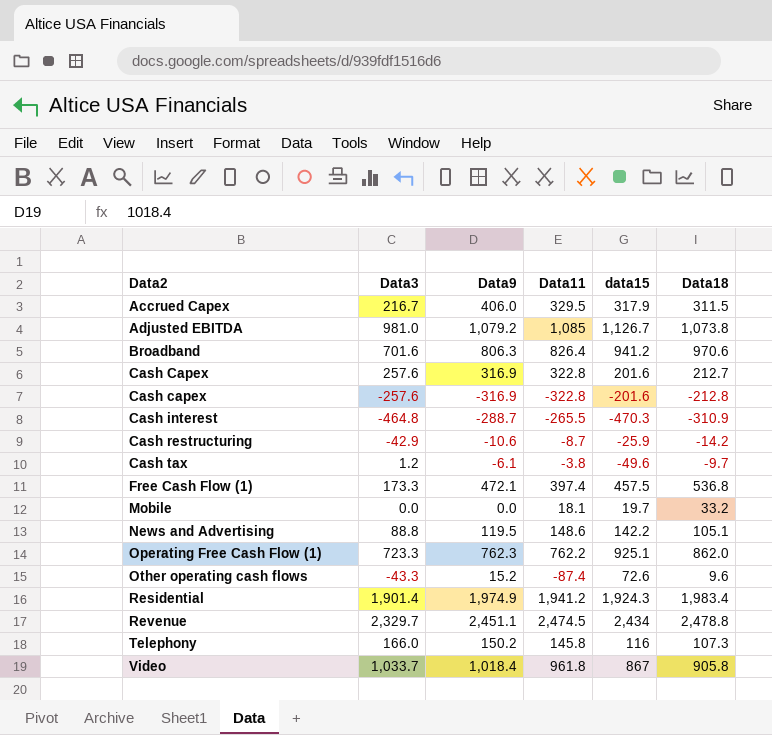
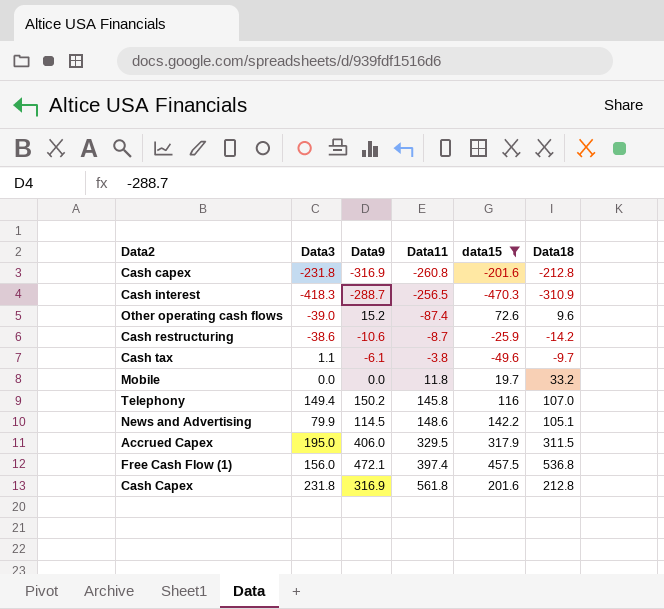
filter: none -> data15 <= 457.5
row order: Data2 ascending -> Data11 ascending
Cash capex | Data3: -257.6 -> -231.8
Cash capex | Data11: -322.8 -> -260.8
Cash interest | Data3: -464.8 -> -418.3
Cash interest | Data11: -265.5 -> -256.5
Other operating cash flows | Data3: -43.3 -> -39.0
Cash restructuring | Data3: -42.9 -> -38.6
Cash tax | Data3: 1.2 -> 1.1
Mobile | Data11: 18.1 -> 11.8
Telephony | Data3: 166.0 -> 149.4
Telephony | Data18: 107.3 -> 107.0
News and Advertising | Data3: 88.8 -> 79.9
News and Advertising | Data9: 119.5 -> 114.5
Accrued Capex | Data3: 216.7 -> 195.0
Free Cash Flow (1) | Data3: 173.3 -> 156.0
Cash Capex | Data3: 257.6 -> 231.8
Cash Capex | Data11: 322.8 -> 561.8
Cash Capex | Data18: 212.7 -> 212.8

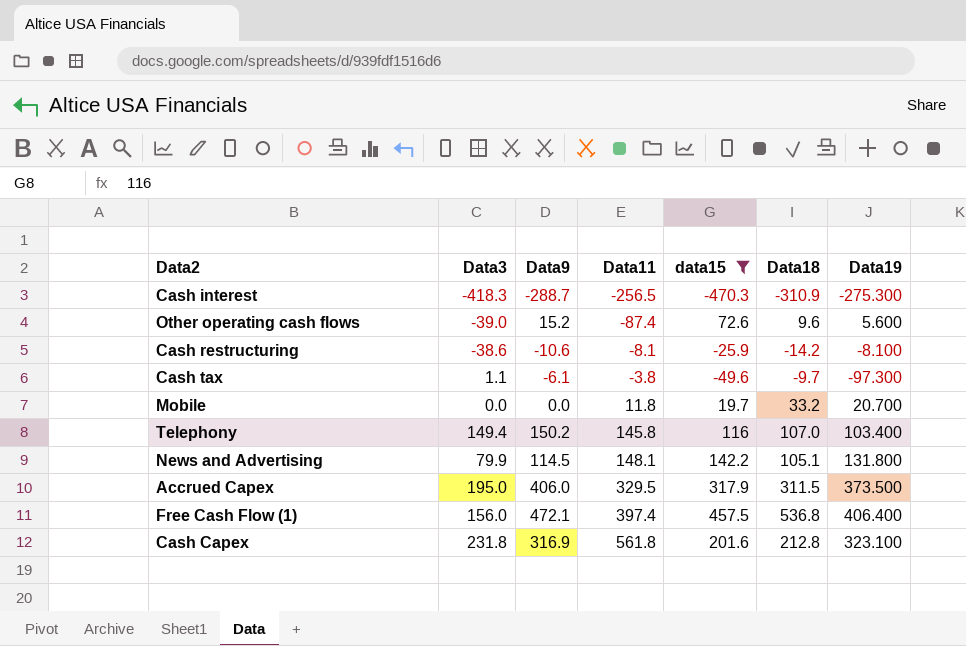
column Data19 | position: none -> 7
row Cash capex: -231.8 | -316.9 | -260.8 | -201.6 | -212.8 -> none
Cash restructuring | Data11: -8.7 -> -8.1
News and Advertising | Data11: 148.6 -> 148.1

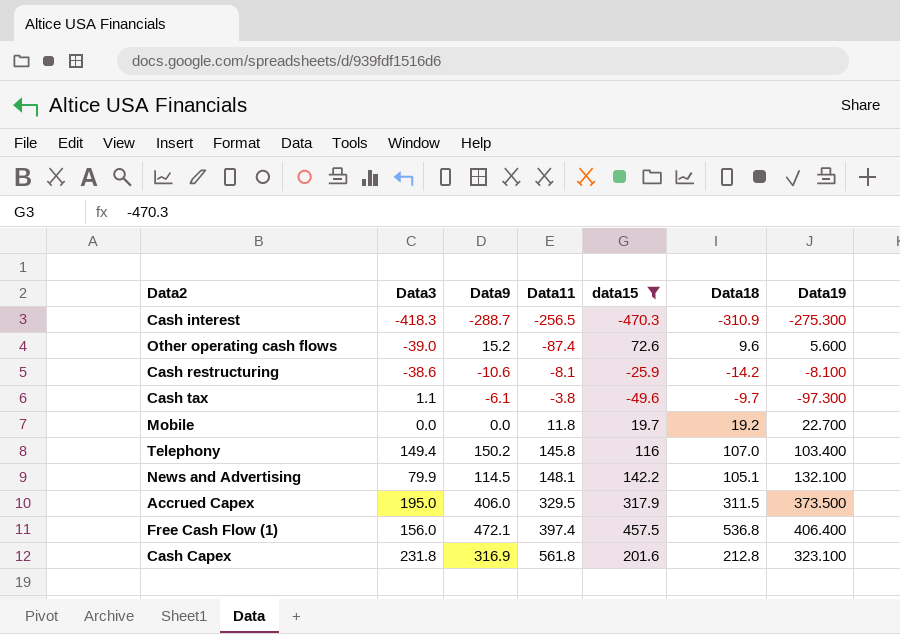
Mobile | Data18: 33.2 -> 19.2
Mobile | Data19: 20.700 -> 22.700
News and Advertising | Data19: 131.800 -> 132.100

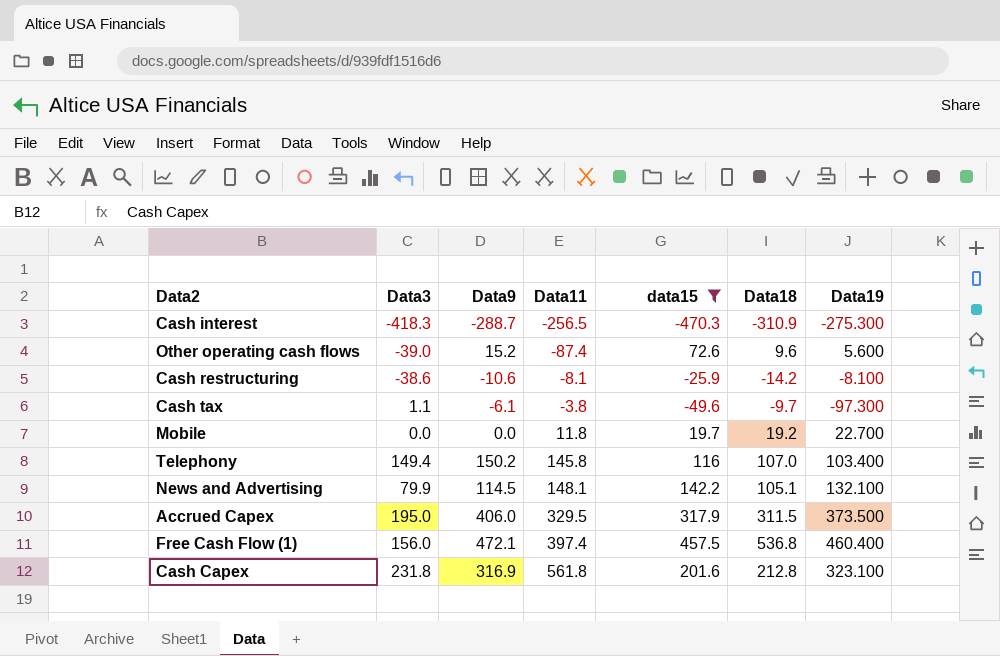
Free Cash Flow (1) | Data19: 406.400 -> 460.400

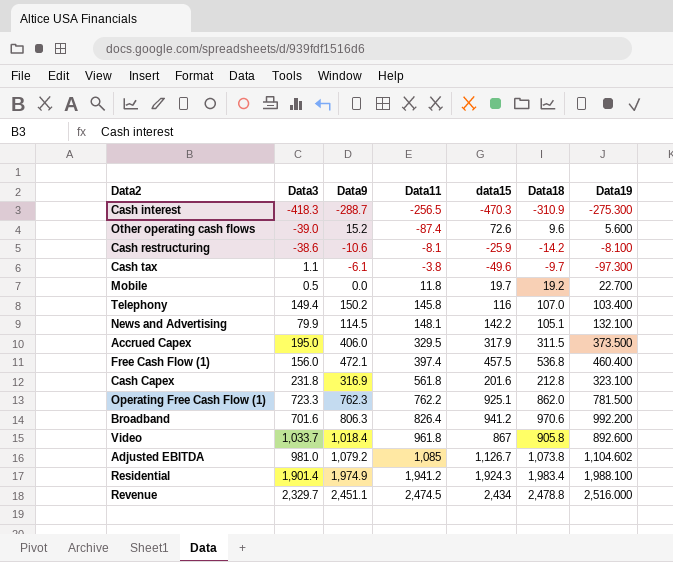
filter: data15 <= 457.5 -> none
Mobile | Data3: 0.0 -> 0.5

